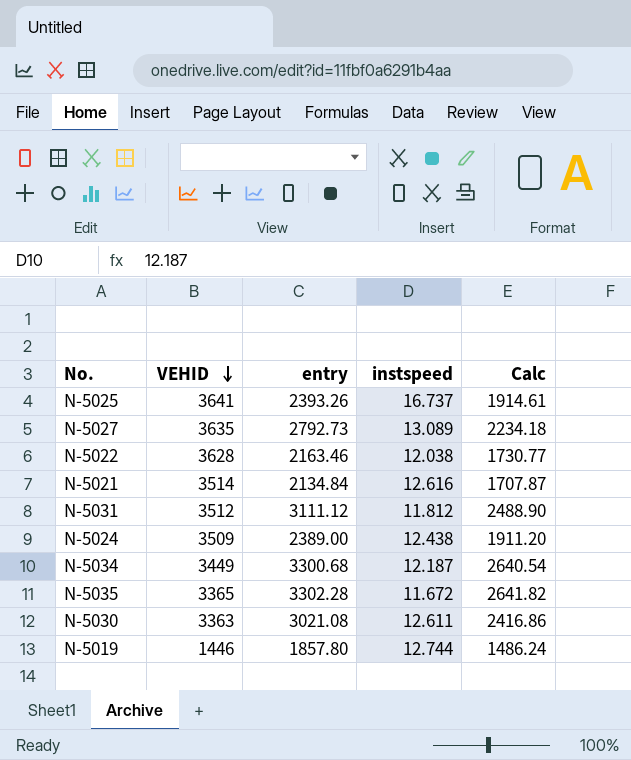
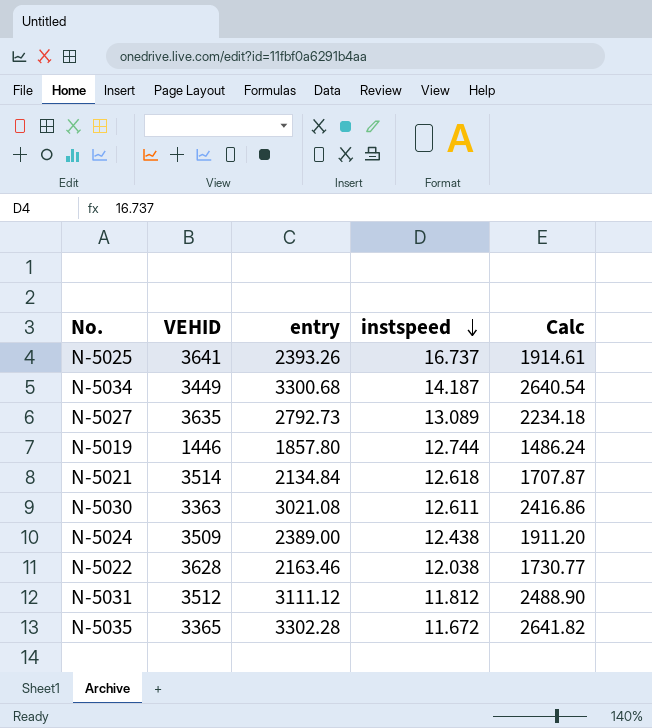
row order: VEHID descending -> instspeed descending
N-5034 | instspeed: 12.187 -> 14.187
N-5021 | instspeed: 12.616 -> 12.618

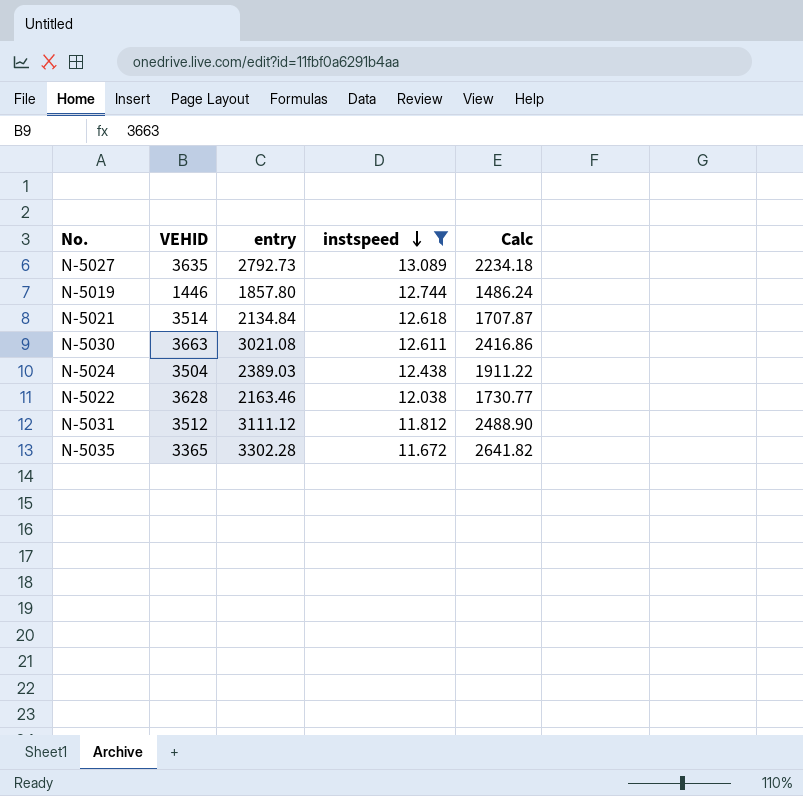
filter: none -> instspeed <= 13.089
N-5030 | VEHID: 3363 -> 3663
N-5024 | VEHID: 3509 -> 3504
N-5024 | entry: 2389.00 -> 2389.03
N-5024 | Calc: 1911.20 -> 1911.22

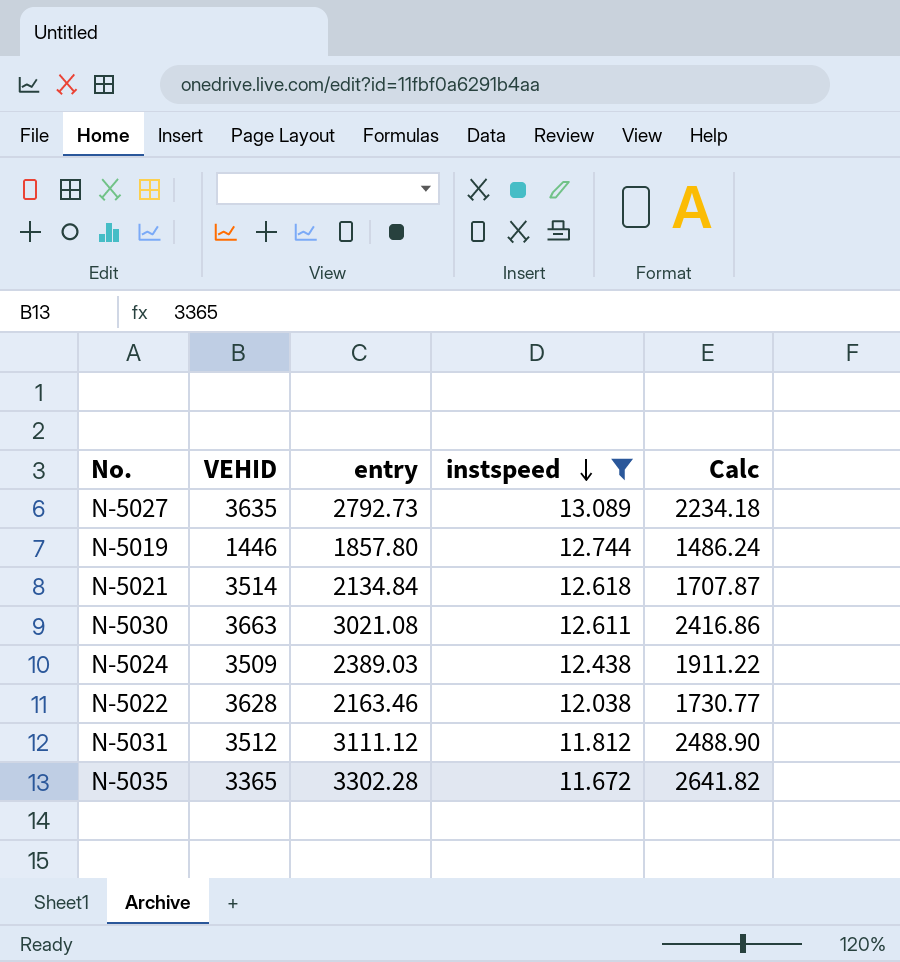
N-5024 | VEHID: 3504 -> 3509

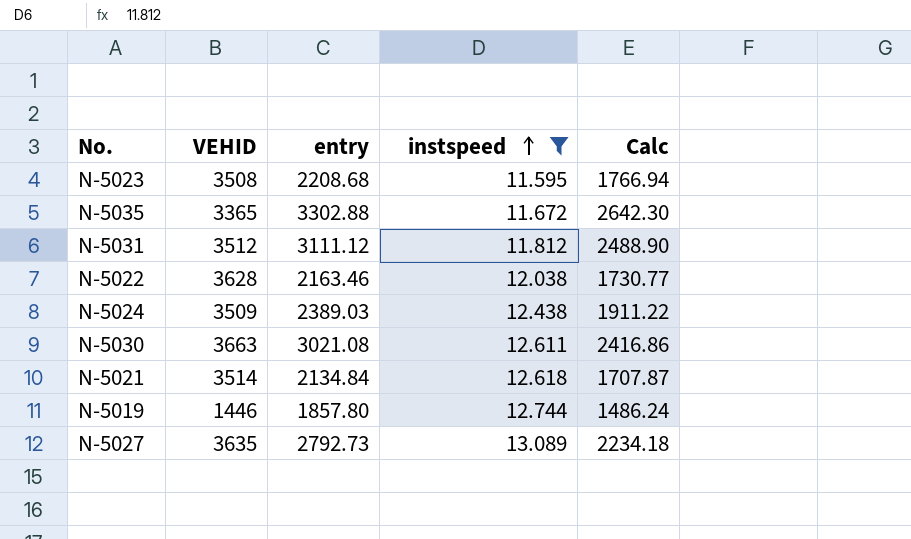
row order: instspeed descending -> instspeed ascending
row N-5023: none -> 3508 | 2208.68 | 11.595 | 1766.94
N-5035 | entry: 3302.28 -> 3302.88
N-5035 | Calc: 2641.82 -> 2642.30

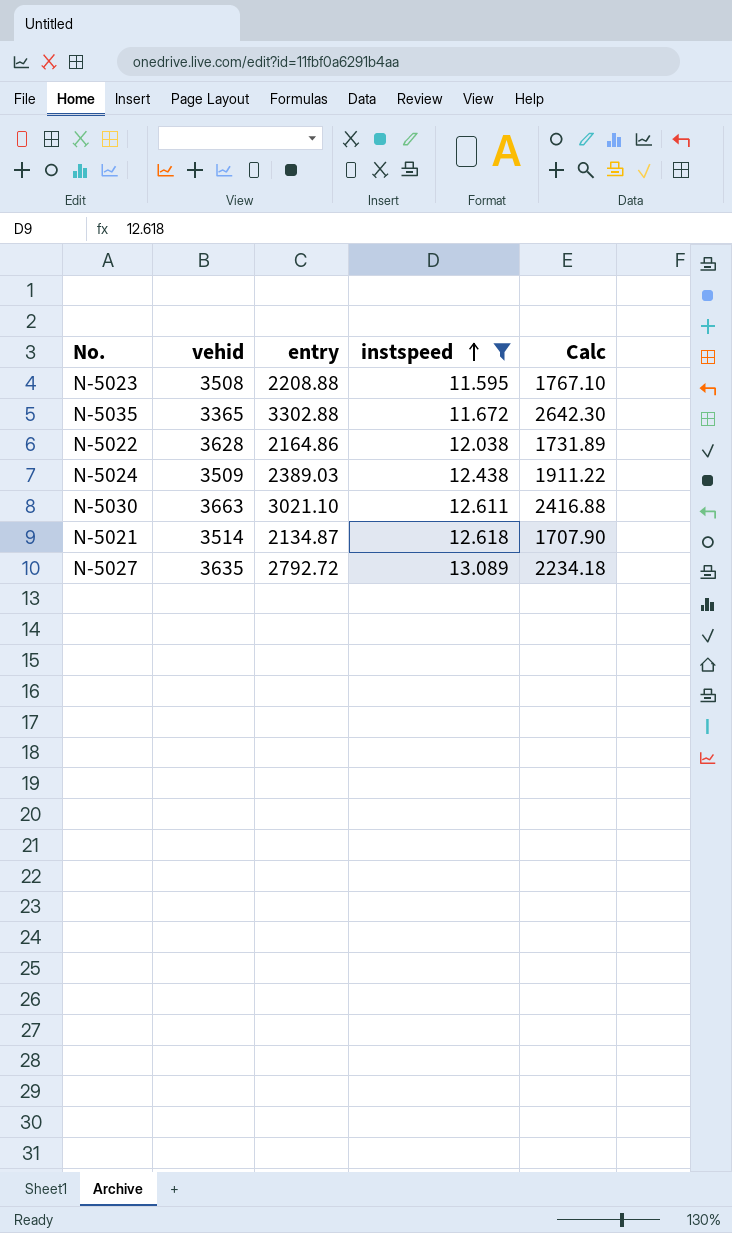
column name: VEHID -> vehid
row N-5031: 3512 | 3111.12 | 11.812 | 2488.90 -> none
row N-5019: 1446 | 1857.80 | 12.744 | 1486.24 -> none
N-5023 | entry: 2208.68 -> 2208.88
N-5023 | Calc: 1766.94 -> 1767.10
N-5022 | entry: 2163.46 -> 2164.86
N-5022 | Calc: 1730.77 -> 1731.89
N-5030 | entry: 3021.08 -> 3021.10
N-5030 | Calc: 2416.86 -> 2416.88
N-5021 | entry: 2134.84 -> 2134.87
N-5021 | Calc: 1707.87 -> 1707.90
N-5027 | entry: 2792.73 -> 2792.72

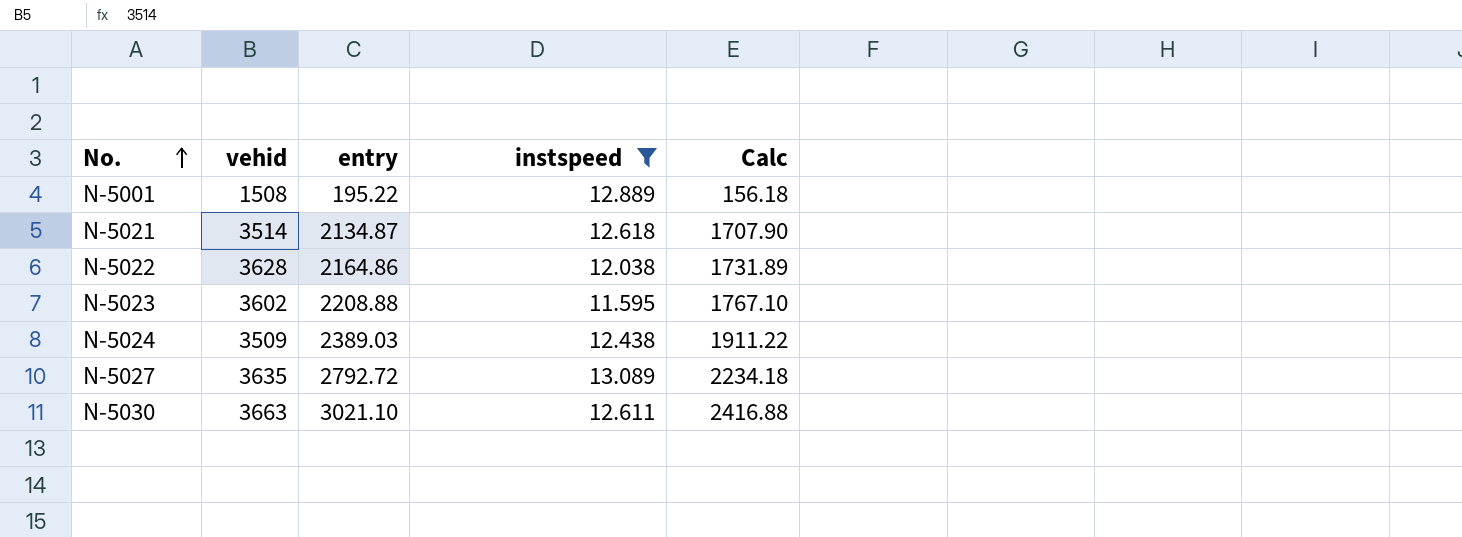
row order: instspeed ascending -> No. ascending
row N-5035: 3365 | 3302.88 | 11.672 | 2642.30 -> none
row N-5001: none -> 1508 | 195.22 | 12.889 | 156.18
N-5023 | vehid: 3508 -> 3602

